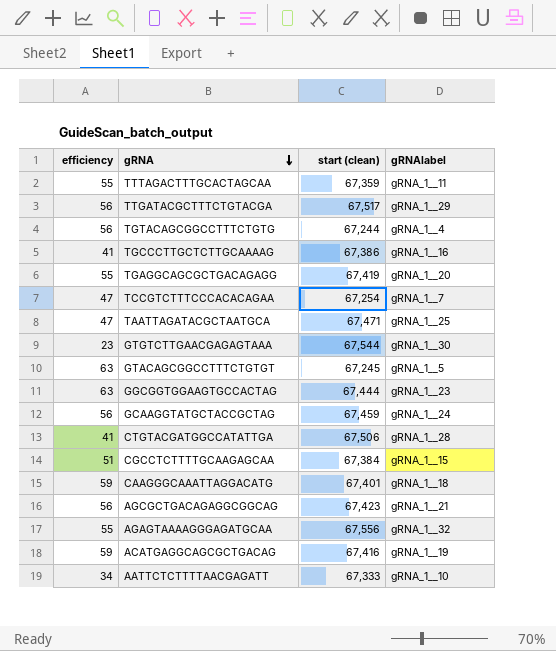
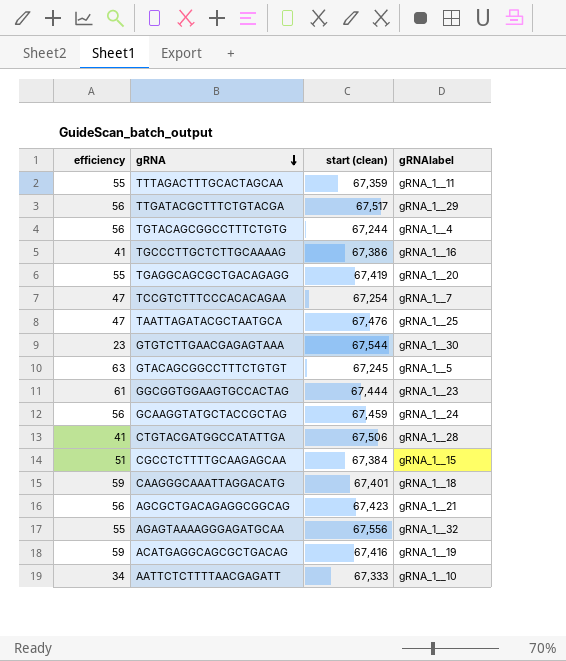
TAATTAGATACGCTAATGCA | start (clean): 67,471 -> 67,476
GGCGGTGGAAGTGCCACTAG | efficiency: 63 -> 61

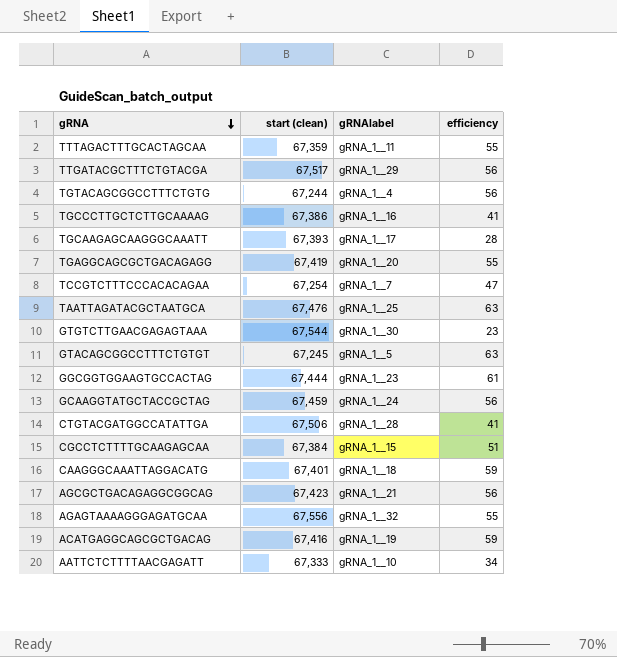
column efficiency | position: 1 -> 4
row TGCAAGAGCAAGGGCAAATT: none -> 67,393 | gRNA_1__17 | 28
TAATTAGATACGCTAATGCA | efficiency: 47 -> 63

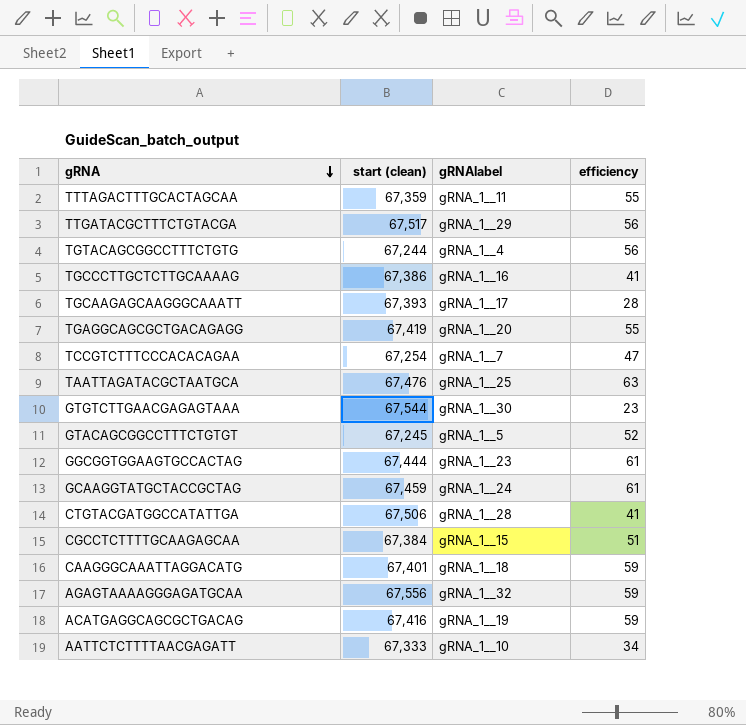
row AGCGCTGACAGAGGCGGCAG: 67,423 | gRNA_1__21 | 56 -> none
GTACAGCGGCCTTTCTGTGT | efficiency: 63 -> 52
GCAAGGTATGCTACCGCTAG | efficiency: 56 -> 61
AGAGTAAAAGGGAGATGCAA | efficiency: 55 -> 59

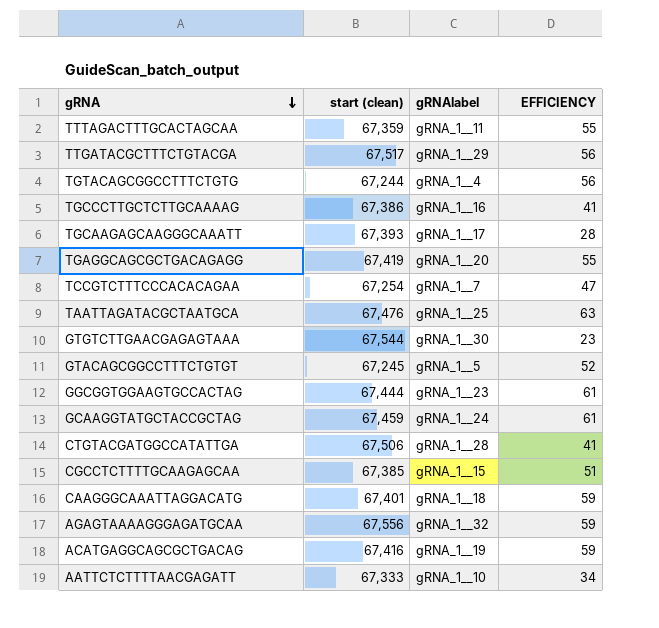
column name: efficiency -> EFFICIENCY
CGCCTCTTTTGCAAGAGCAA | start (clean): 67,384 -> 67,385

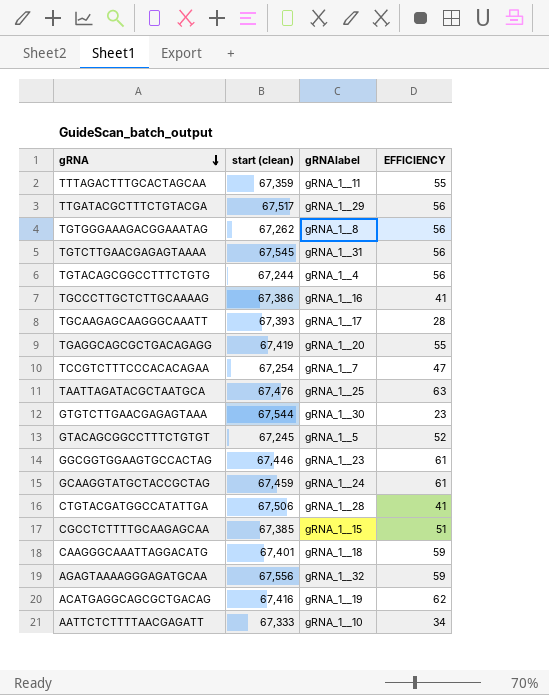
row TGTGGGAAAGACGGAAATAG: none -> 67,262 | gRNA_1__8 | 56
row TGTCTTGAACGAGAGTAAAA: none -> 67,545 | gRNA_1__31 | 56
GGCGGTGGAAGTGCCACTAG | start (clean): 67,444 -> 67,446
ACATGAGGCAGCGCTGACAG | EFFICIENCY: 59 -> 62

